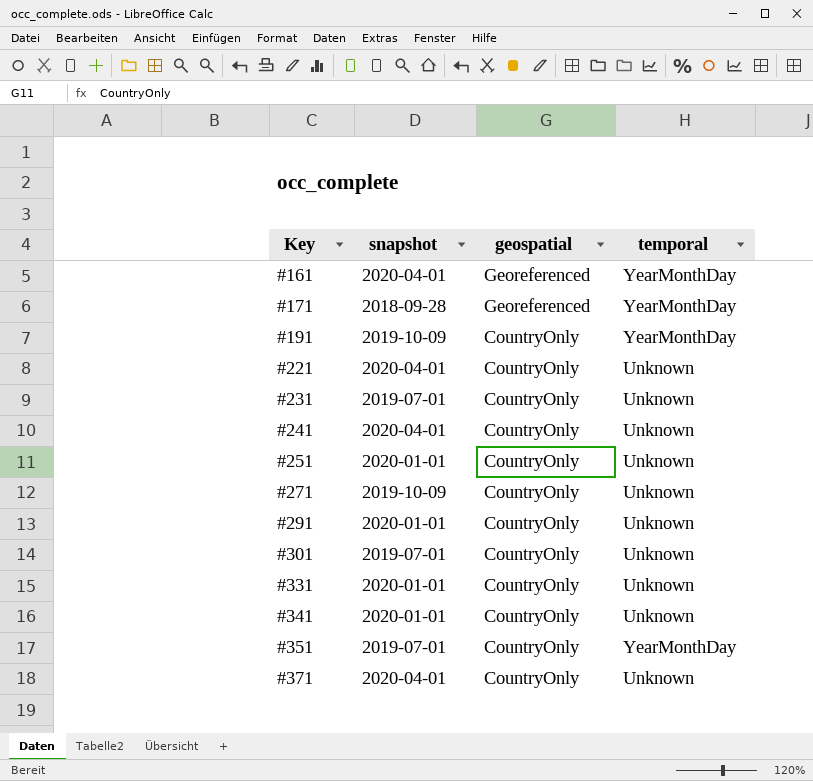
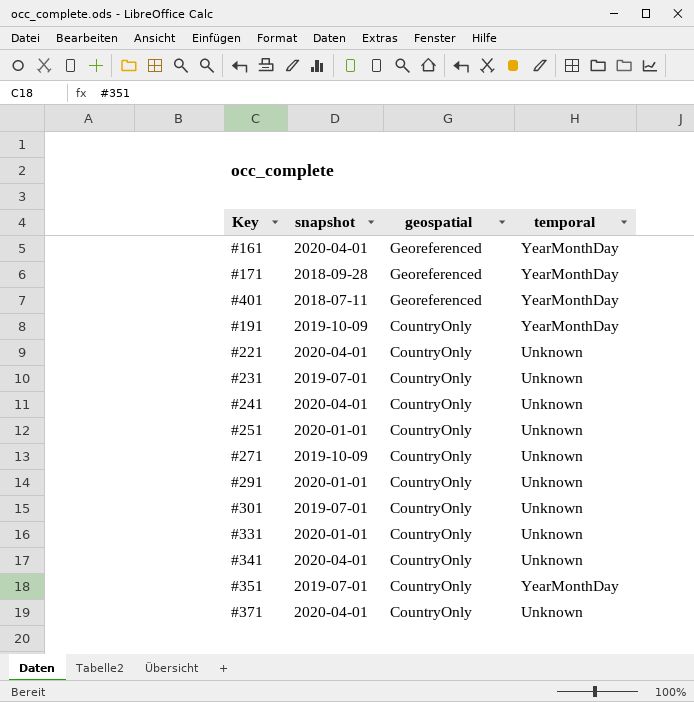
row #401: none -> 2018-07-11 | Georeferenced | YearMonthDay
#341 | snapshot: 2020-01-01 -> 2020-04-01

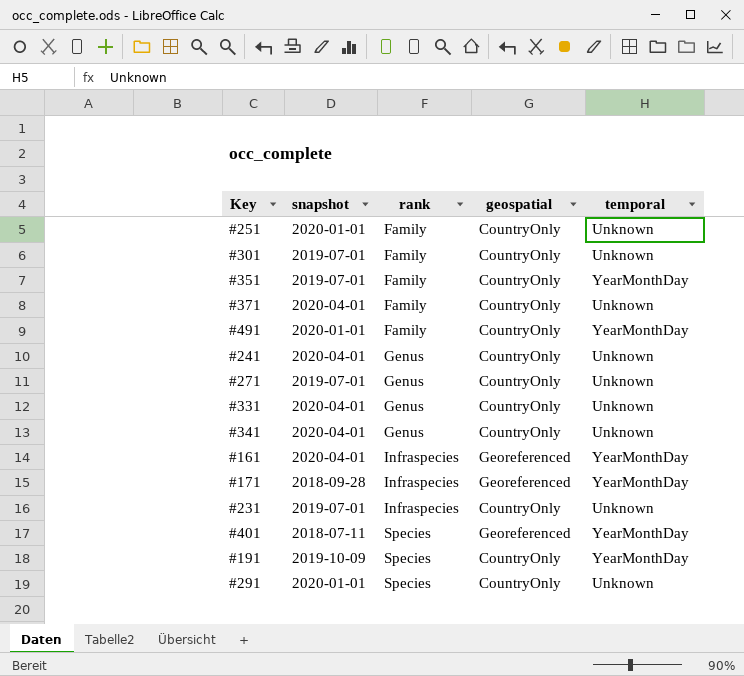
row order: geospatial descending -> rank ascending
column rank | position: none -> 3
row #221: 2020-04-01 | CountryOnly | Unknown -> none
row #491: none -> 2020-01-01 | Family | CountryOnly | YearMonthDay
#271 | snapshot: 2019-10-09 -> 2019-07-01
#331 | snapshot: 2020-01-01 -> 2020-04-01

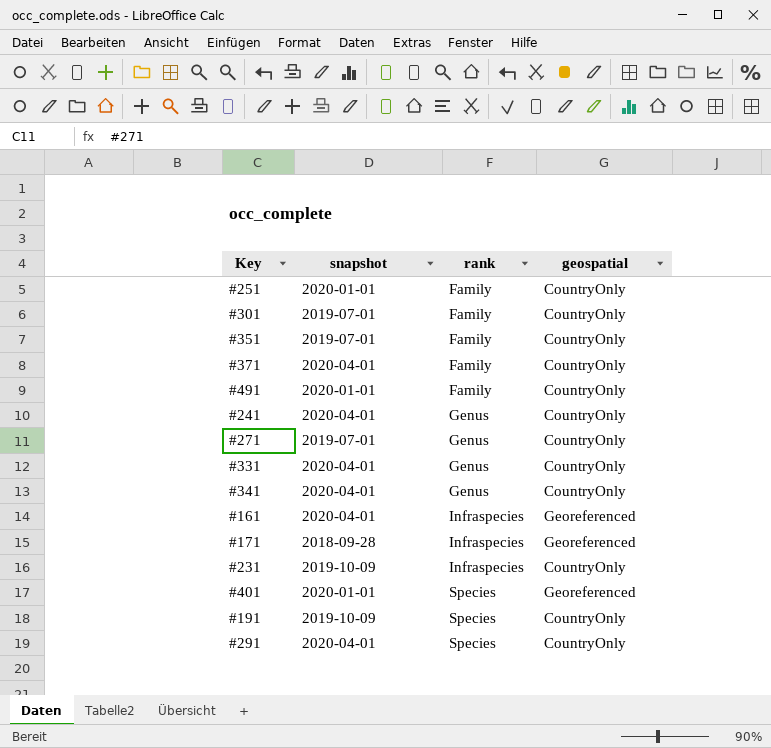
column temporal | position: 5 -> none
#231 | snapshot: 2019-07-01 -> 2019-10-09
#401 | snapshot: 2018-07-11 -> 2020-01-01
#291 | snapshot: 2020-01-01 -> 2020-04-01

